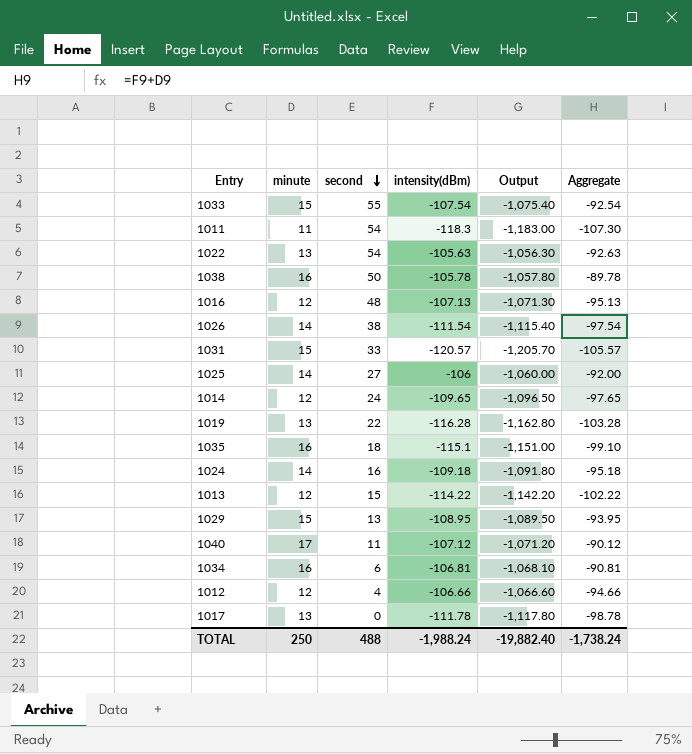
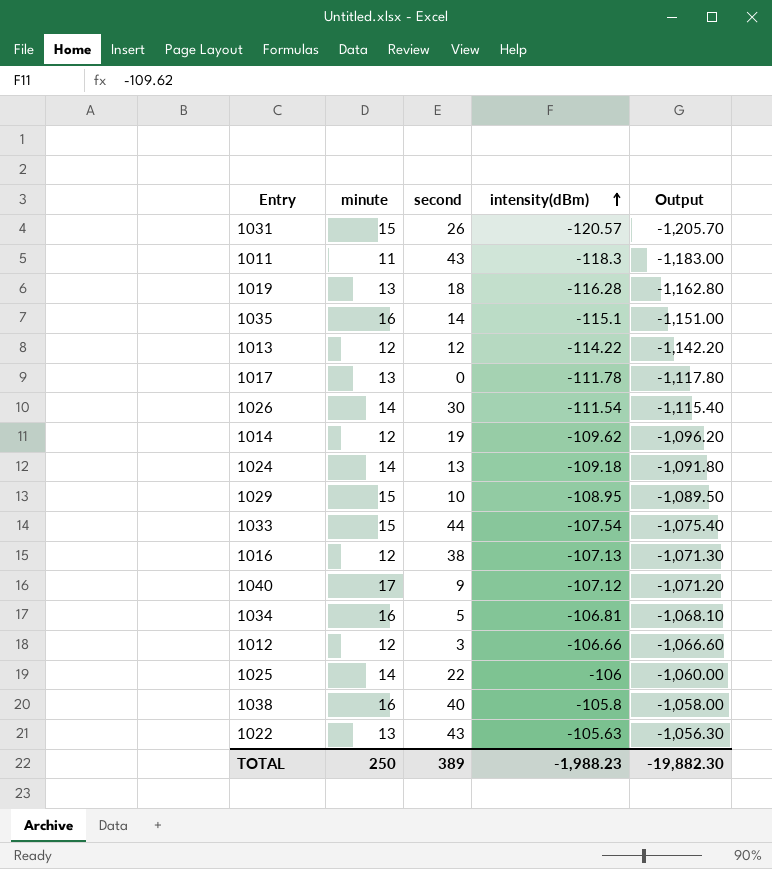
row order: second descending -> intensity(dBm) ascending
column Aggregate | formula: [minute] + [intensity(dBm)] -> none
1031 | second: 33 -> 26
1011 | second: 54 -> 43
1019 | second: 22 -> 18
1035 | second: 18 -> 14
1013 | second: 15 -> 12
1026 | second: 38 -> 30
1014 | second: 24 -> 19
1014 | intensity(dBm): -109.65 -> -109.62
1014 | Output: -1,096.50 -> -1,096.20
1024 | second: 16 -> 13
1029 | second: 13 -> 10
1033 | second: 55 -> 44
1016 | second: 48 -> 38
1040 | second: 11 -> 9
1034 | second: 6 -> 5
1012 | second: 4 -> 3
1025 | second: 27 -> 22
1038 | second: 50 -> 40
1038 | intensity(dBm): -105.78 -> -105.8
1038 | Output: -1,057.80 -> -1,058.00
1022 | second: 54 -> 43
TOTAL | second: 488 -> 389
TOTAL | intensity(dBm): -1,988.24 -> -1,988.23
TOTAL | Output: -19,882.40 -> -19,882.30

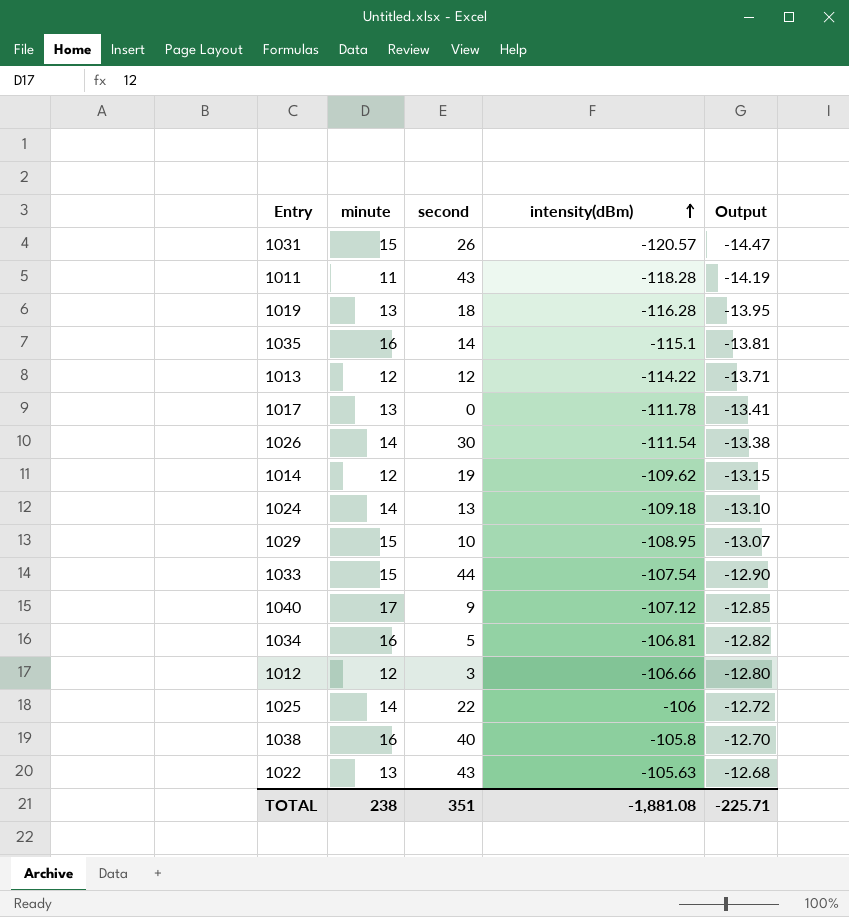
column Output | formula: [intensity(dBm)] * 10 -> [intensity(dBm)] * 0.12
row 1016: 12 | 38 | -107.13 | -1,071.30 -> none
1011 | intensity(dBm): -118.3 -> -118.28
TOTAL | minute: 250 -> 238
TOTAL | second: 389 -> 351
TOTAL | intensity(dBm): -1,988.23 -> -1,881.08
TOTAL | Output: -19,882.30 -> -225.71

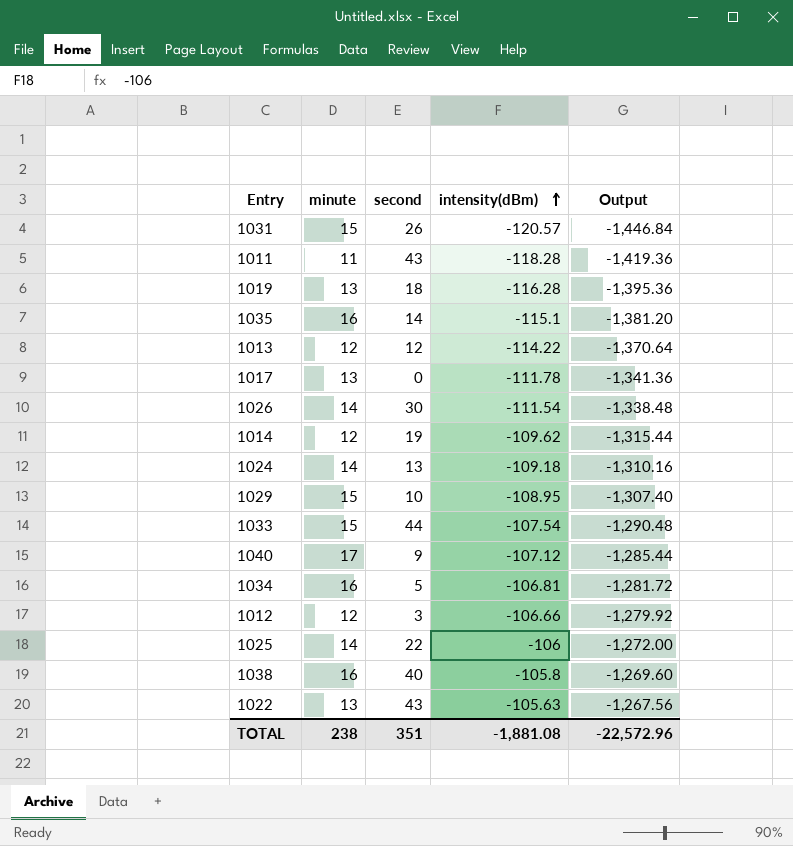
column Output | formula: [intensity(dBm)] * 0.12 -> [intensity(dBm)] * 12
TOTAL | Output: -225.71 -> -22,572.96

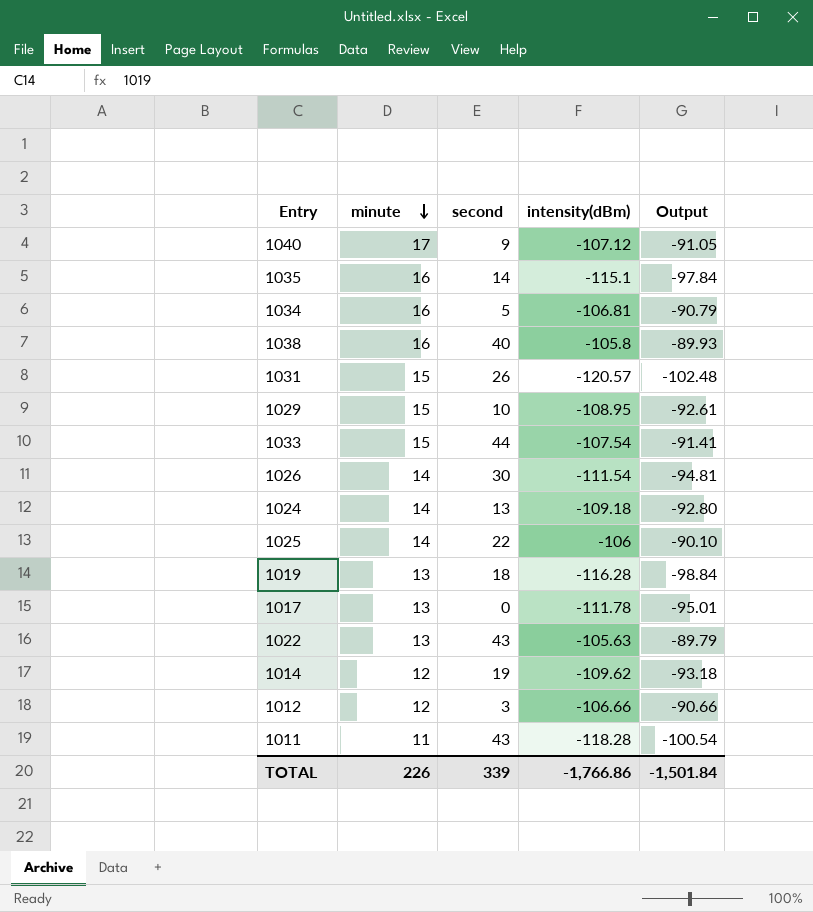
row order: intensity(dBm) ascending -> minute descending
column Output | formula: [intensity(dBm)] * 12 -> [intensity(dBm)] * 0.85
row 1013: 12 | 12 | -114.22 | -1,370.64 -> none
TOTAL | minute: 238 -> 226
TOTAL | second: 351 -> 339
TOTAL | intensity(dBm): -1,881.08 -> -1,766.86
TOTAL | Output: -22,572.96 -> -1,501.84

